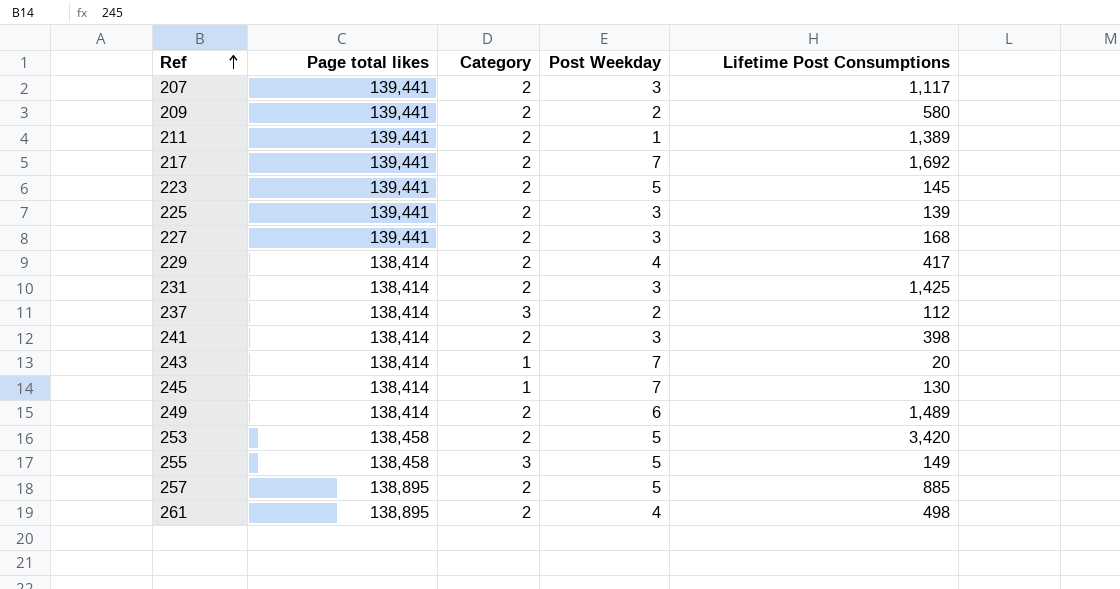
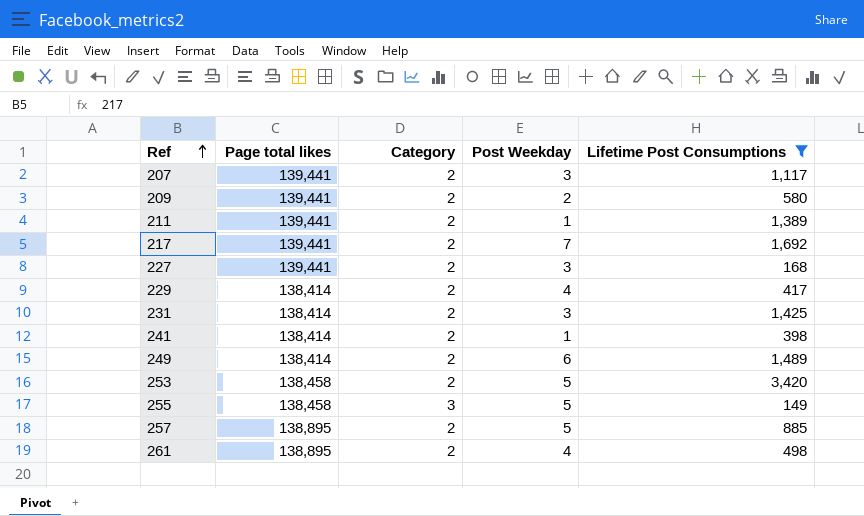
filter: none -> Lifetime Post Consumptions >= 149
241 | Post Weekday: 3 -> 1

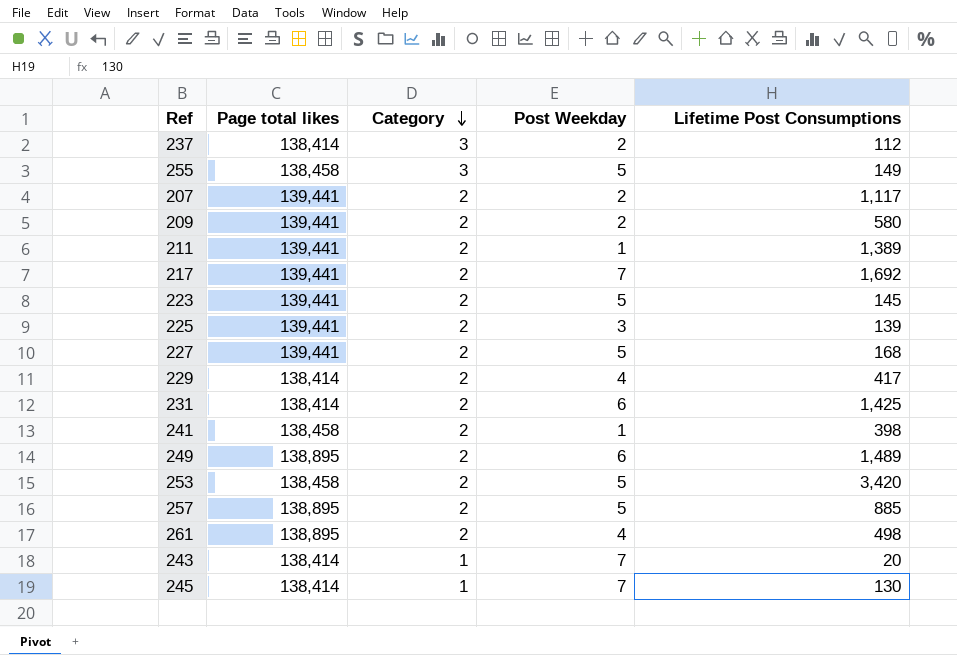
filter: Lifetime Post Consumptions >= 149 -> none
row order: Ref ascending -> Category descending
207 | Post Weekday: 3 -> 2
227 | Post Weekday: 3 -> 5
231 | Post Weekday: 3 -> 6
241 | Page total likes: 138,414 -> 138,458
249 | Page total likes: 138,414 -> 138,895

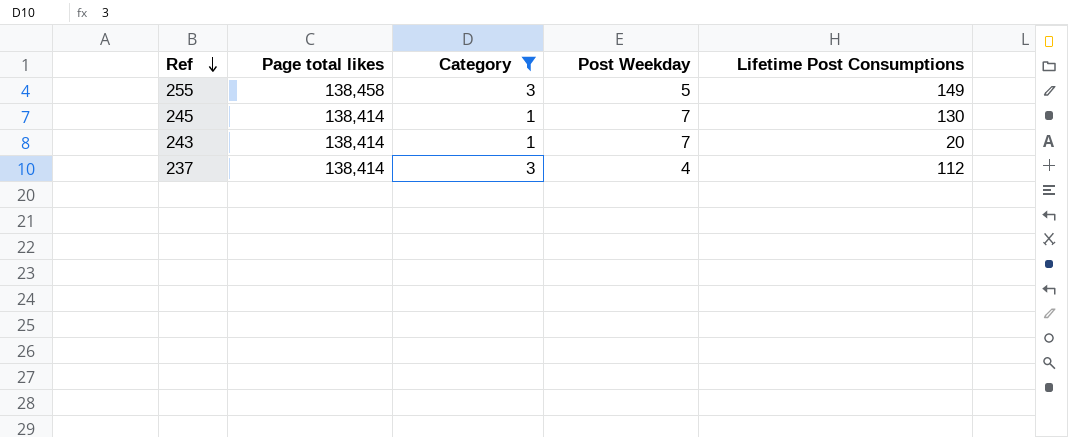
filter: none -> Category != 2
row order: Category descending -> Ref descending
237 | Post Weekday: 2 -> 4

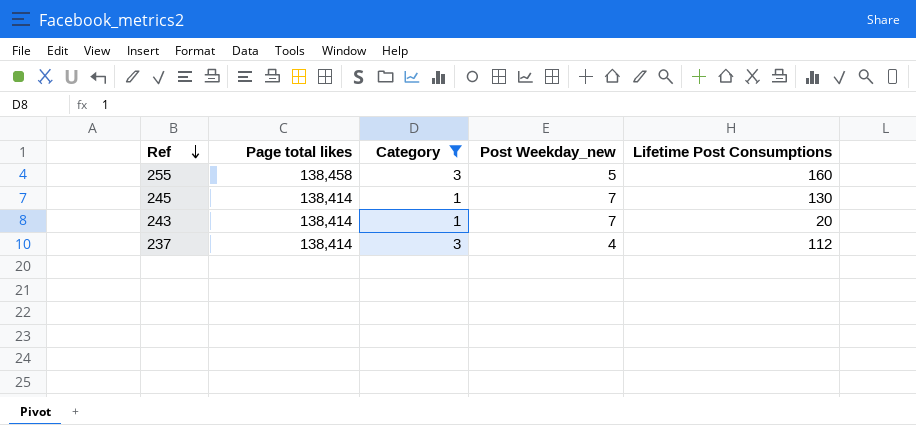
column name: Post Weekday -> Post Weekday_new
255 | Lifetime Post Consumptions: 149 -> 160

